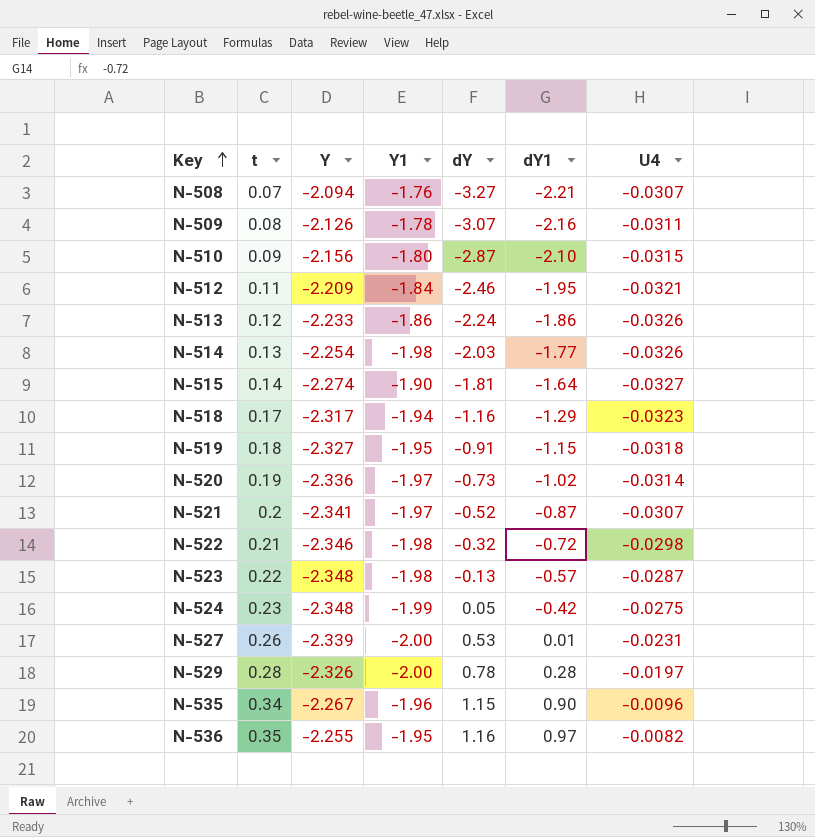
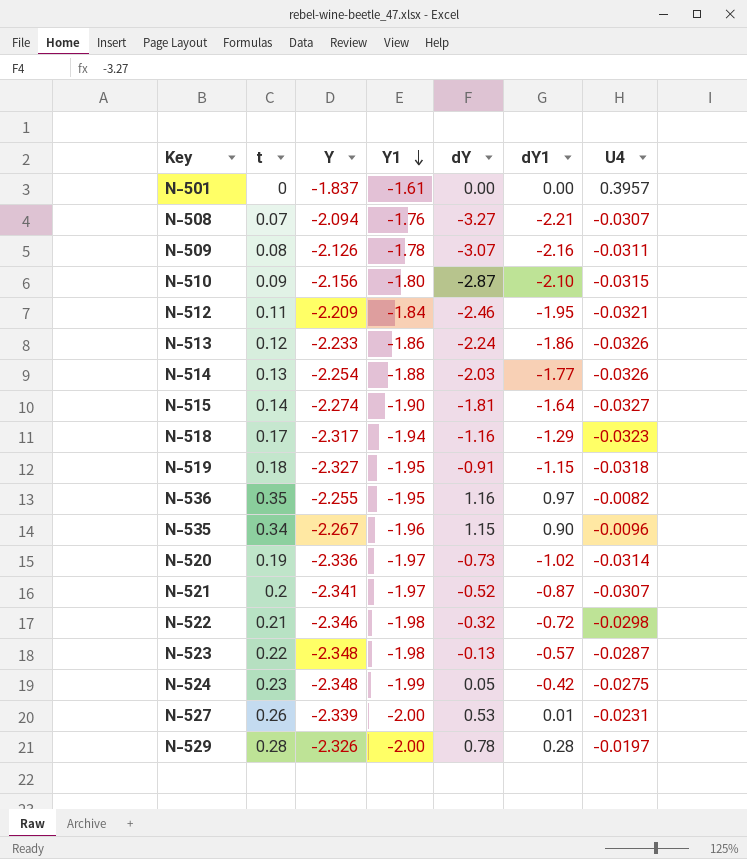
row order: Key ascending -> Y1 descending
row N-501: none -> 0 | -1.837 | -1.61 | 0.00 | 0.00 | 0.3957
N-514 | Y1: -1.98 -> -1.88

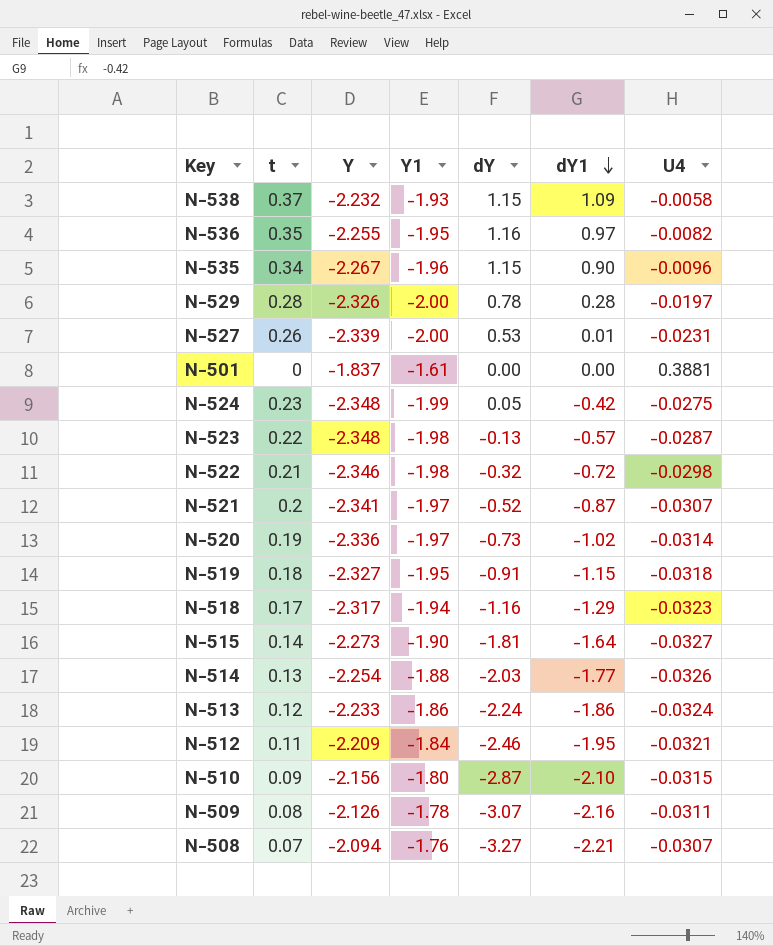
row order: Y1 descending -> dY1 descending
row N-538: none -> 0.37 | -2.232 | -1.93 | 1.15 | 1.09 | -0.0058
N-501 | U4: 0.3957 -> 0.3881
N-515 | Y: -2.274 -> -2.273
N-513 | U4: -0.0326 -> -0.0324

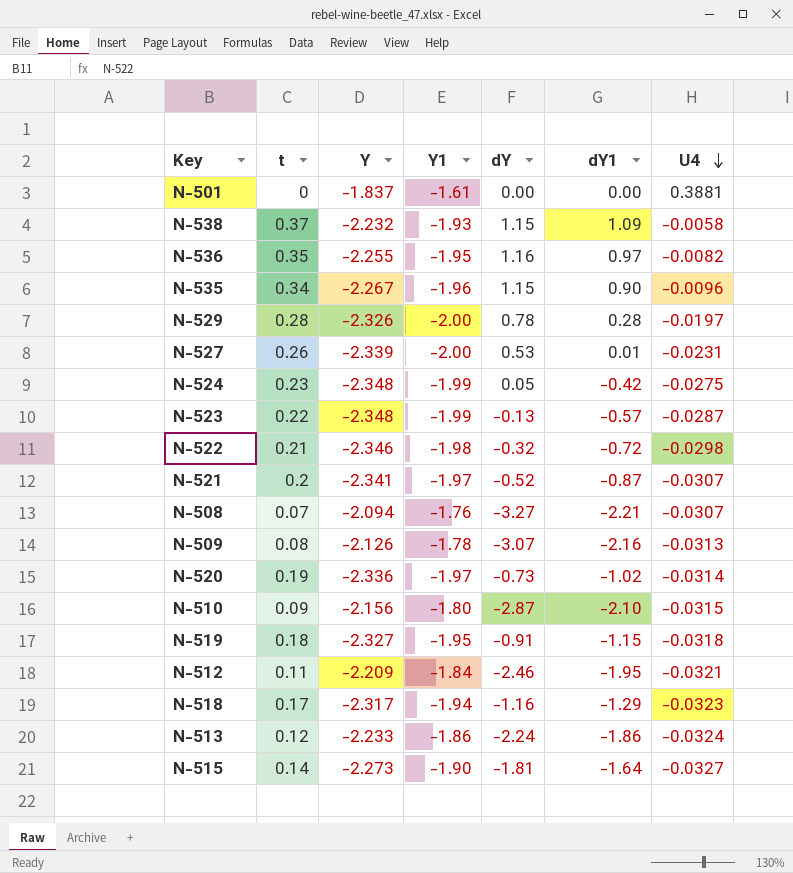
row order: dY1 descending -> U4 descending
row N-514: 0.13 | -2.254 | -1.88 | -2.03 | -1.77 | -0.0326 -> none
N-523 | Y1: -1.98 -> -1.99
N-509 | U4: -0.0311 -> -0.0313

